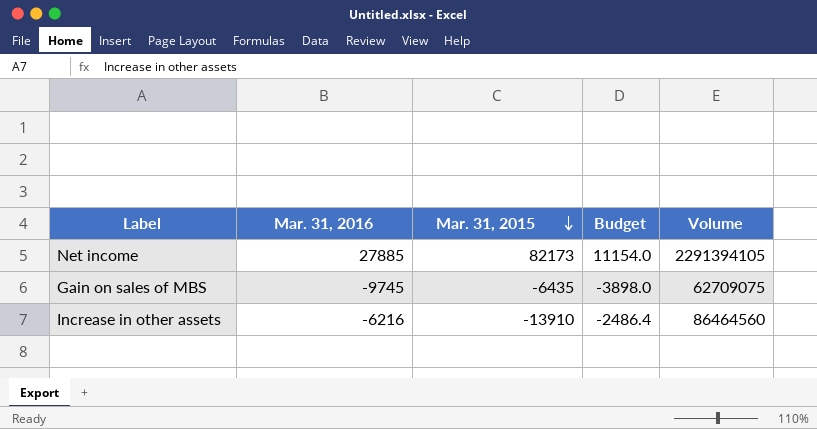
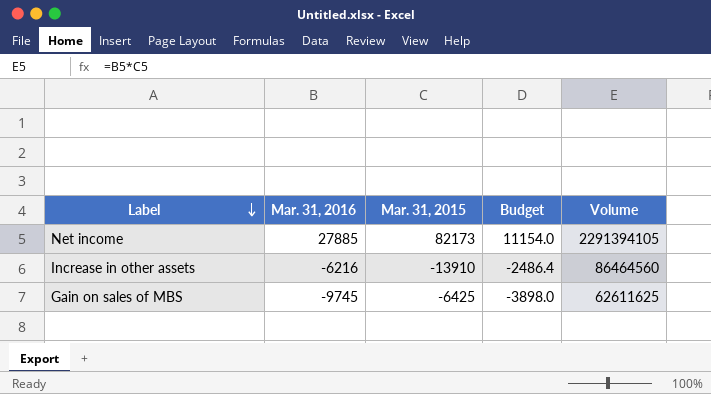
row order: Mar. 31, 2015 descending -> Label descending
Gain on sales of MBS | Mar. 31, 2015: -6435 -> -6425
Gain on sales of MBS | Volume: 62709075 -> 62611625

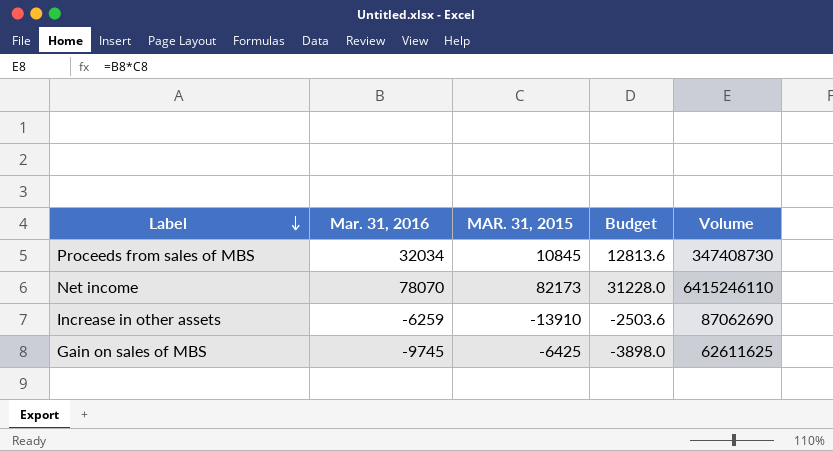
column name: Mar. 31, 2015 -> MAR. 31, 2015
row Proceeds from sales of MBS: none -> 32034 | 10845 | 12813.6 | 347408730
Net income | Mar. 31, 2016: 27885 -> 78070
Net income | Budget: 11154.0 -> 31228.0
Net income | Volume: 2291394105 -> 6415246110
Increase in other assets | Mar. 31, 2016: -6216 -> -6259
Increase in other assets | Budget: -2486.4 -> -2503.6
Increase in other assets | Volume: 86464560 -> 87062690

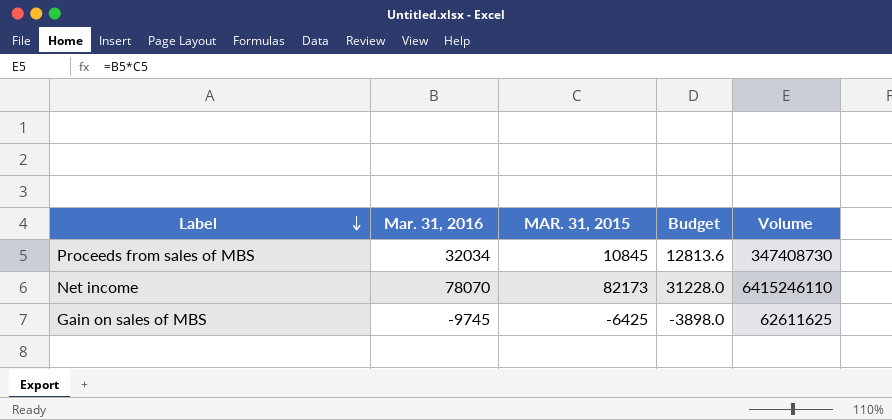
row Increase in other assets: -6259 | -13910 | -2503.6 | 87062690 -> none

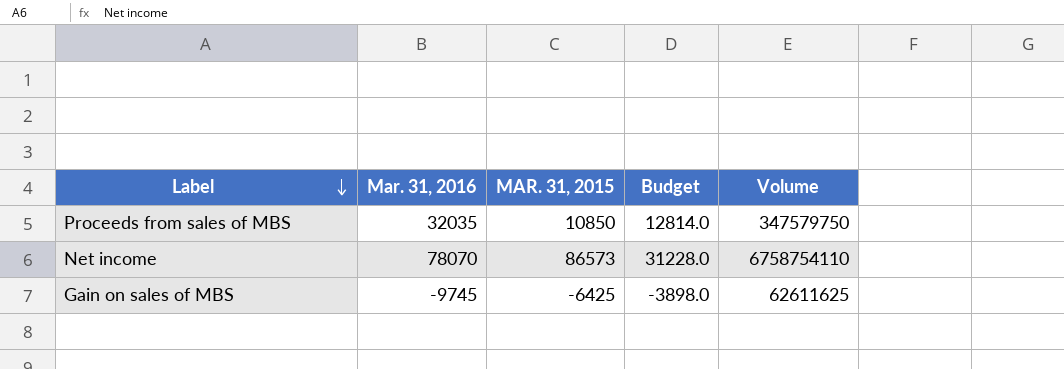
Proceeds from sales of MBS | Mar. 31, 2016: 32034 -> 32035
Proceeds from sales of MBS | MAR. 31, 2015: 10845 -> 10850
Proceeds from sales of MBS | Budget: 12813.6 -> 12814.0
Proceeds from sales of MBS | Volume: 347408730 -> 347579750
Net income | MAR. 31, 2015: 82173 -> 86573
Net income | Volume: 6415246110 -> 6758754110

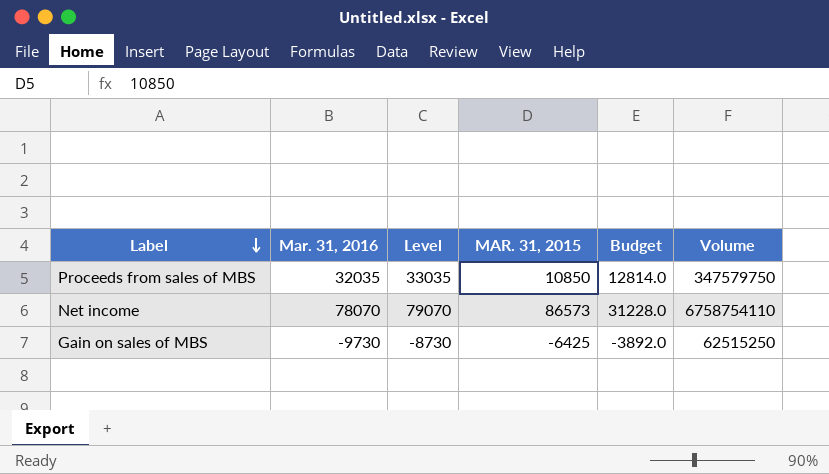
column Level | formula: none -> [Mar. 31, 2016] + 1000
Gain on sales of MBS | Mar. 31, 2016: -9745 -> -9730
Gain on sales of MBS | Budget: -3898.0 -> -3892.0
Gain on sales of MBS | Volume: 62611625 -> 62515250

